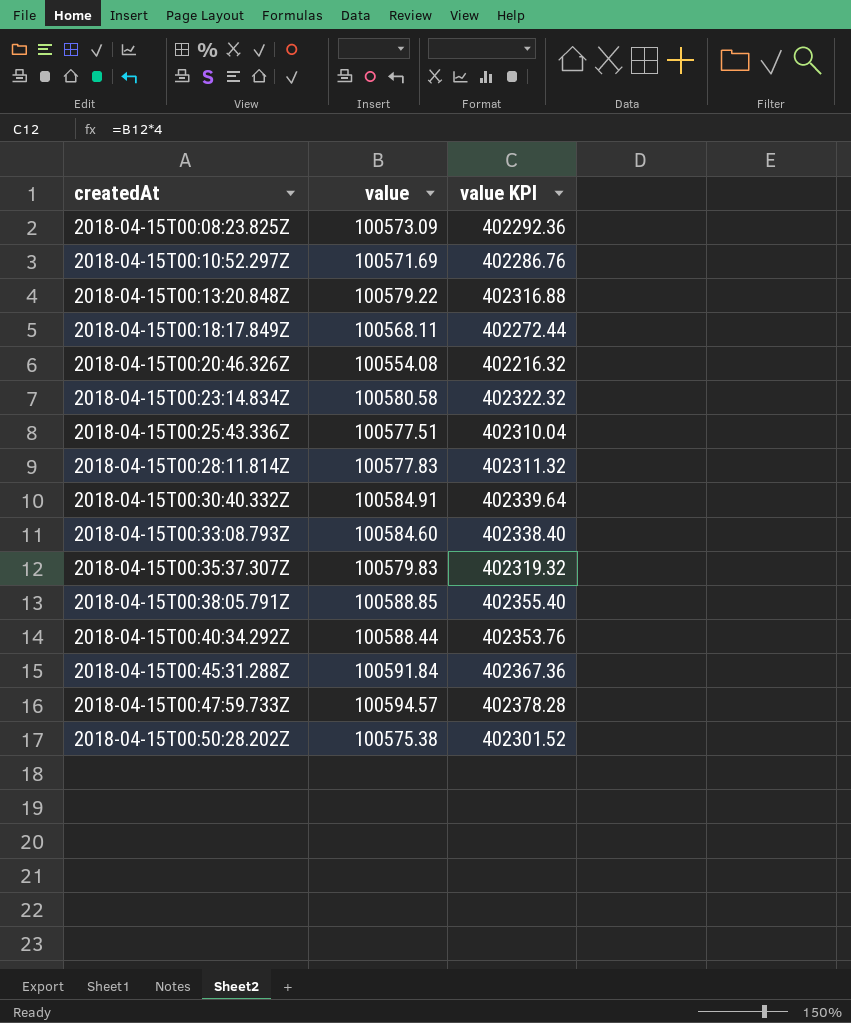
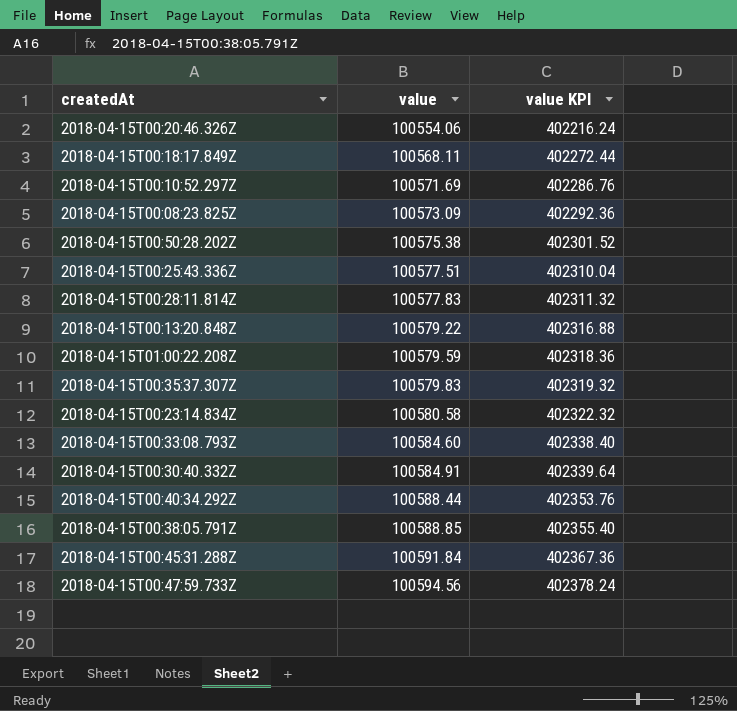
row order: createdAt ascending -> value ascending
2018-04-15T00:20:46.326Z | value: 100554.08 -> 100554.06
2018-04-15T00:20:46.326Z | value KPI: 402216.32 -> 402216.24
row 2018-04-15T01:00:22.208Z: none -> 100579.59 | 402318.36
2018-04-15T00:47:59.733Z | value: 100594.57 -> 100594.56
2018-04-15T00:47:59.733Z | value KPI: 402378.28 -> 402378.24

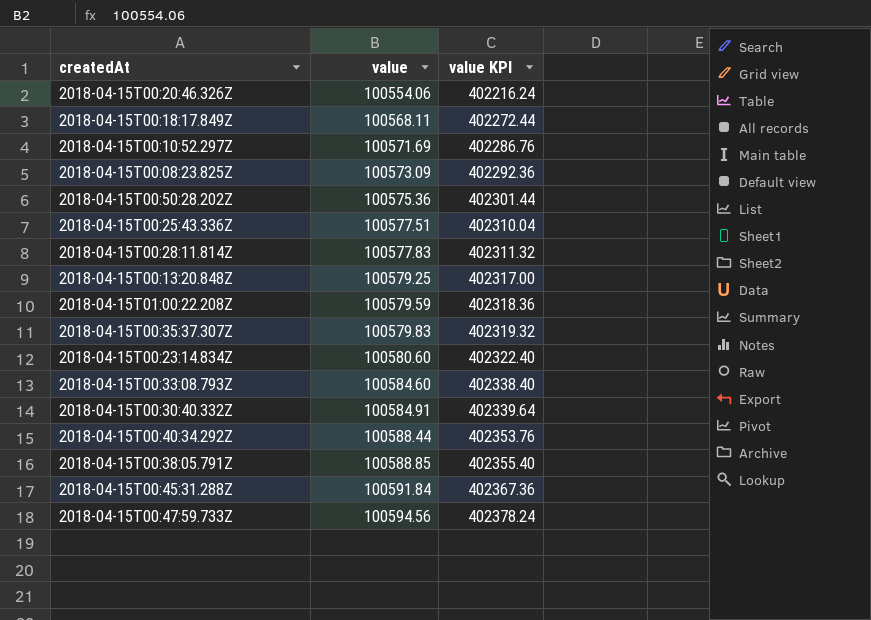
2018-04-15T00:50:28.202Z | value: 100575.38 -> 100575.36
2018-04-15T00:50:28.202Z | value KPI: 402301.52 -> 402301.44
2018-04-15T00:13:20.848Z | value: 100579.22 -> 100579.25
2018-04-15T00:13:20.848Z | value KPI: 402316.88 -> 402317.00
2018-04-15T00:23:14.834Z | value: 100580.58 -> 100580.60
2018-04-15T00:23:14.834Z | value KPI: 402322.32 -> 402322.40

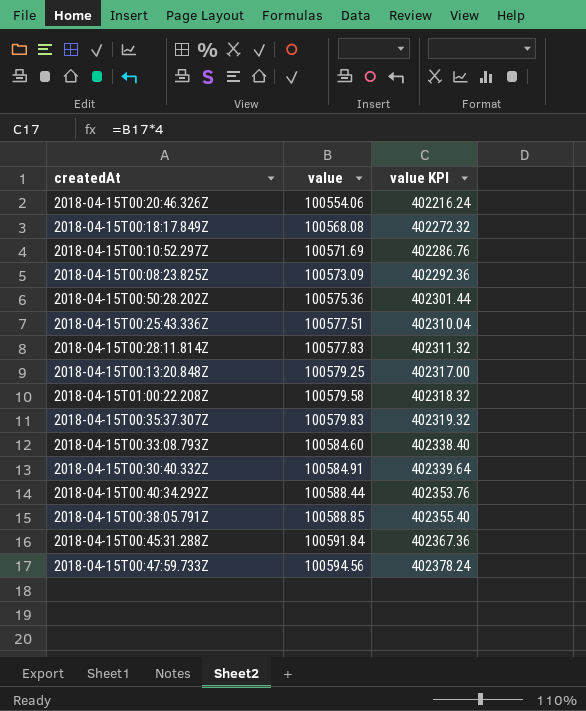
row 2018-04-15T00:23:14.834Z: 100580.60 | 402322.40 -> none
2018-04-15T00:18:17.849Z | value: 100568.11 -> 100568.08
2018-04-15T00:18:17.849Z | value KPI: 402272.44 -> 402272.32
2018-04-15T01:00:22.208Z | value: 100579.59 -> 100579.58
2018-04-15T01:00:22.208Z | value KPI: 402318.36 -> 402318.32

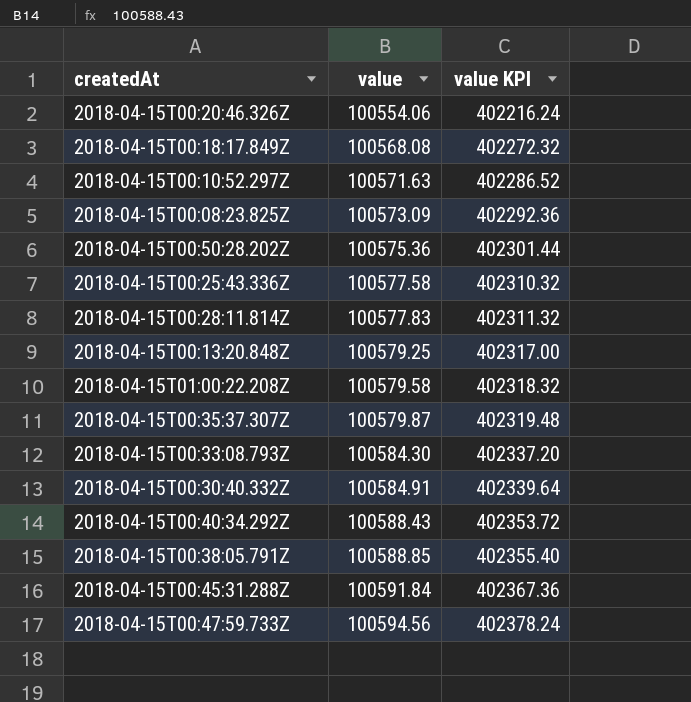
2018-04-15T00:10:52.297Z | value: 100571.69 -> 100571.63
2018-04-15T00:10:52.297Z | value KPI: 402286.76 -> 402286.52
2018-04-15T00:25:43.336Z | value: 100577.51 -> 100577.58
2018-04-15T00:25:43.336Z | value KPI: 402310.04 -> 402310.32
2018-04-15T00:35:37.307Z | value: 100579.83 -> 100579.87
2018-04-15T00:35:37.307Z | value KPI: 402319.32 -> 402319.48
2018-04-15T00:33:08.793Z | value: 100584.60 -> 100584.30
2018-04-15T00:33:08.793Z | value KPI: 402338.40 -> 402337.20
2018-04-15T00:40:34.292Z | value: 100588.44 -> 100588.43
2018-04-15T00:40:34.292Z | value KPI: 402353.76 -> 402353.72

